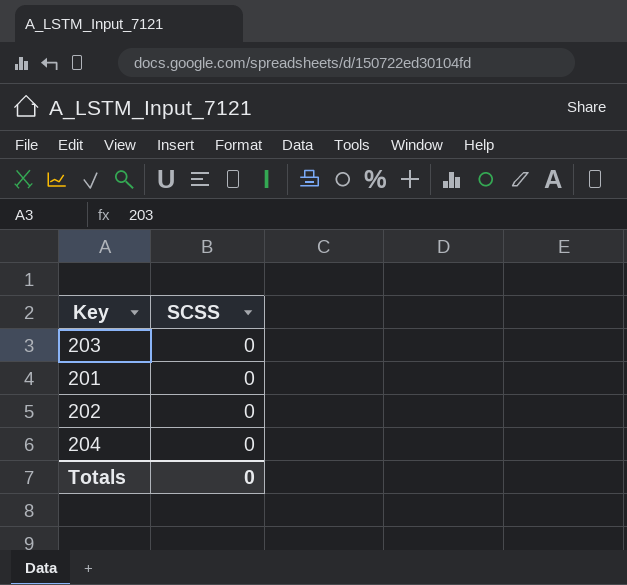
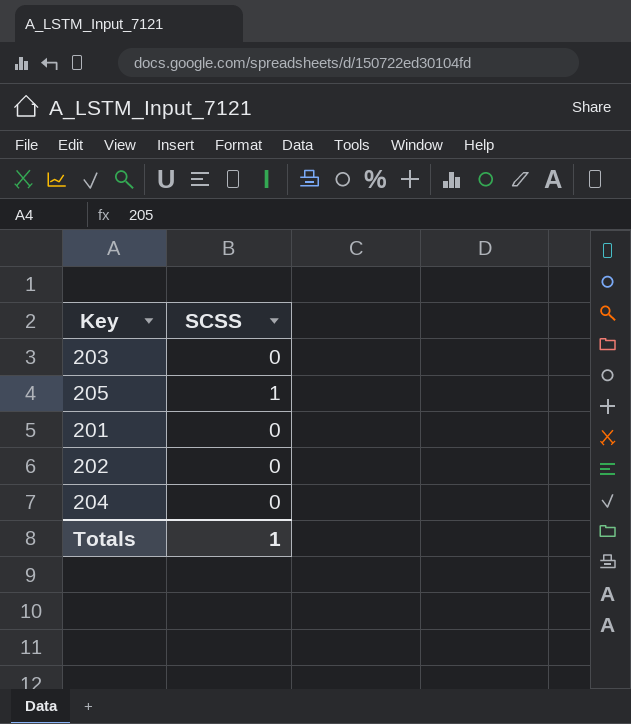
row 205: none -> 1
Totals | SCSS: 0 -> 1

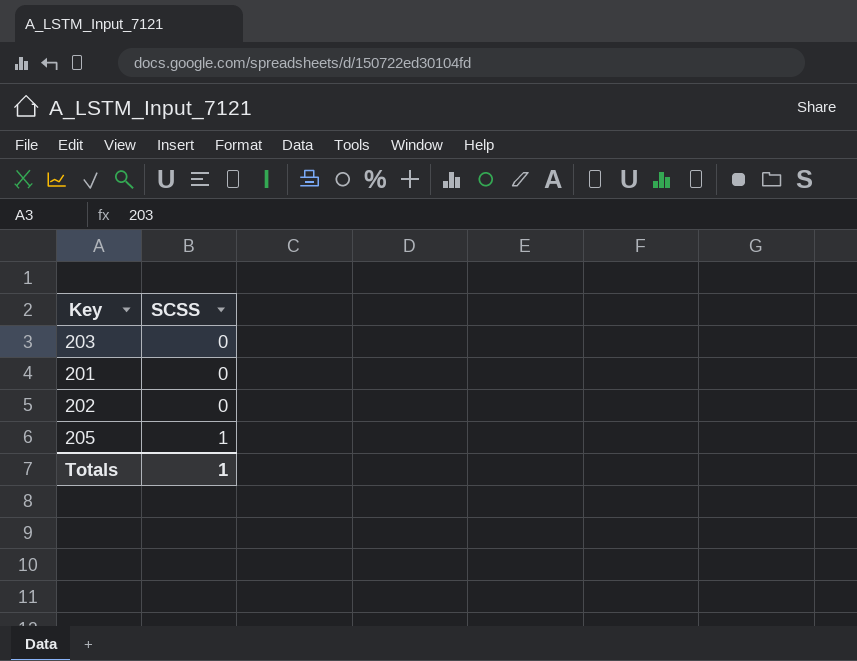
row order: none -> SCSS ascending
row 204: 0 -> none

